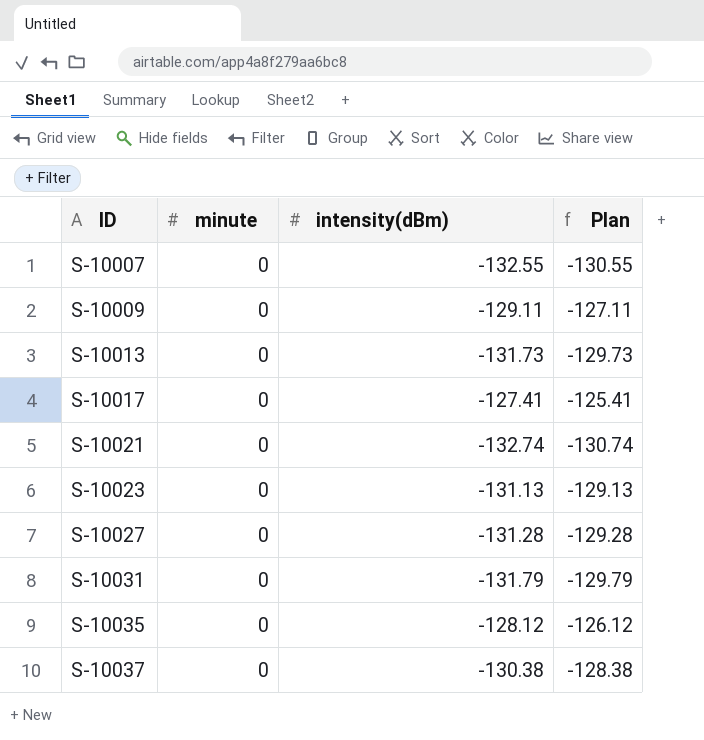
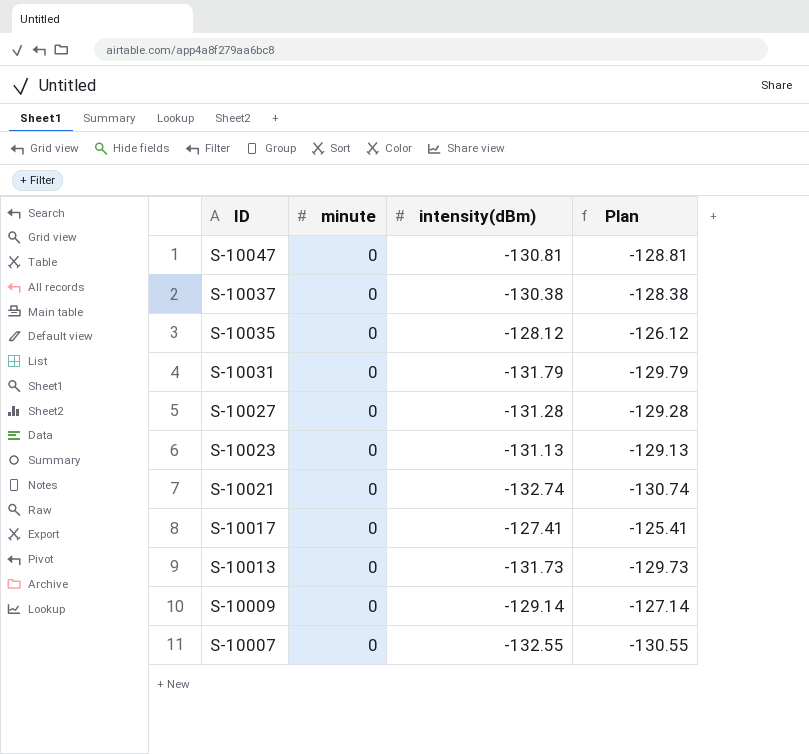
row order: ID ascending -> ID descending
row S-10047: none -> 0 | -130.81 | -128.81
S-10009 | intensity(dBm): -129.11 -> -129.14
S-10009 | Plan: -127.11 -> -127.14

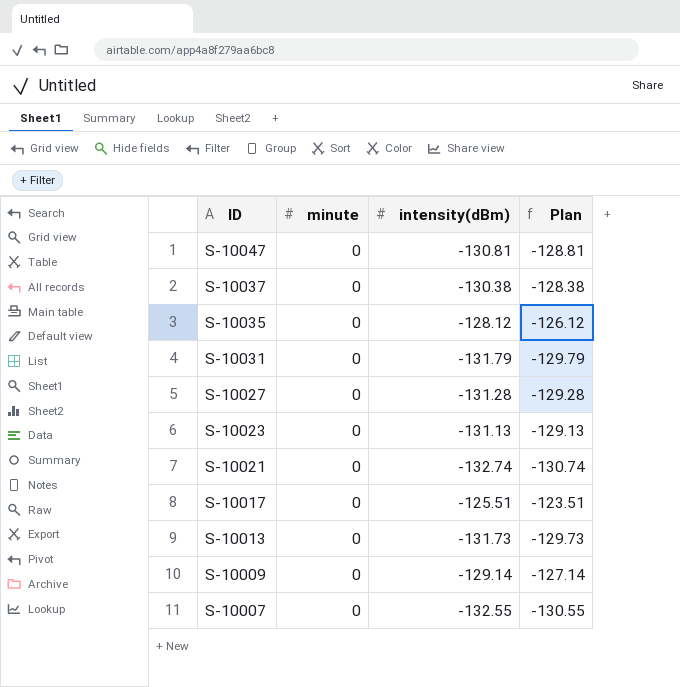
S-10017 | intensity(dBm): -127.41 -> -125.51
S-10017 | Plan: -125.41 -> -123.51

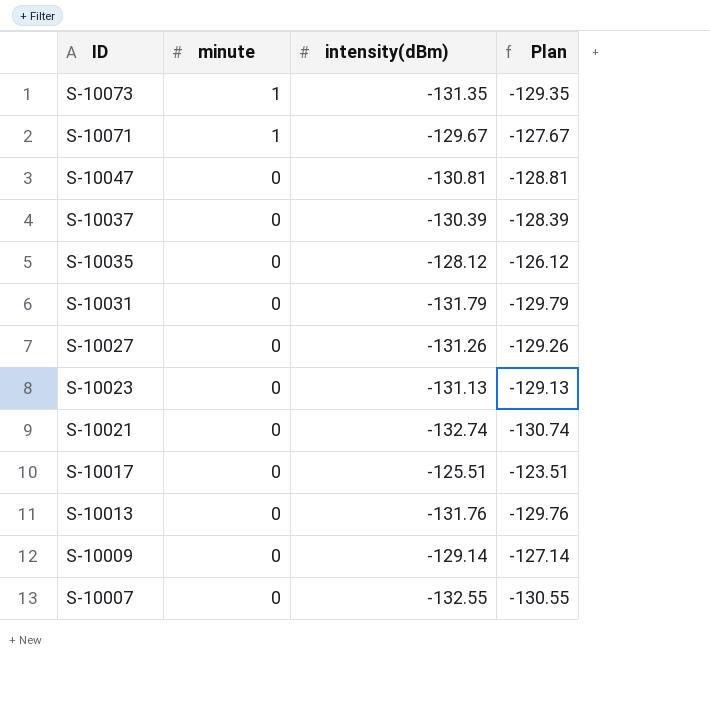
row S-10073: none -> 1 | -131.35 | -129.35
row S-10071: none -> 1 | -129.67 | -127.67
S-10037 | intensity(dBm): -130.38 -> -130.39
S-10037 | Plan: -128.38 -> -128.39
S-10027 | intensity(dBm): -131.28 -> -131.26
S-10027 | Plan: -129.28 -> -129.26
S-10013 | intensity(dBm): -131.73 -> -131.76
S-10013 | Plan: -129.73 -> -129.76

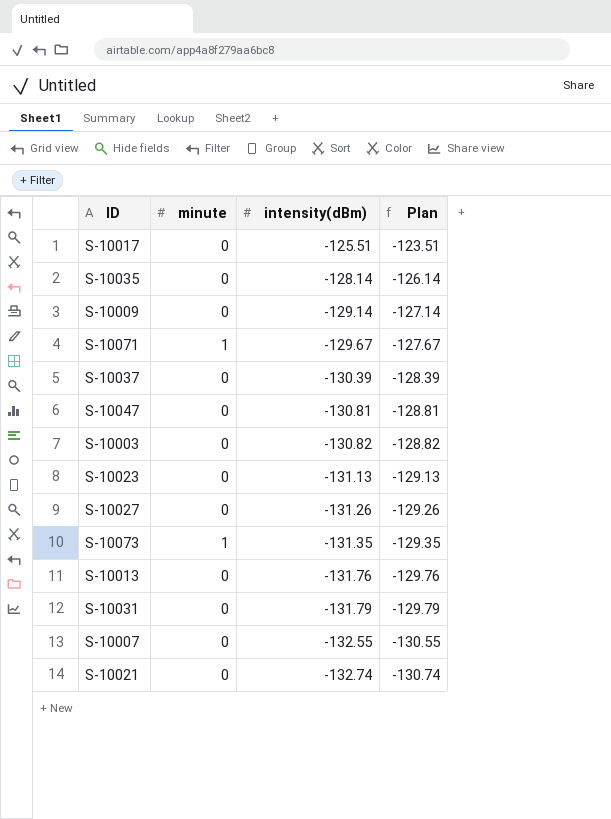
row order: ID descending -> intensity(dBm) descending
S-10035 | intensity(dBm): -128.12 -> -128.14
S-10035 | Plan: -126.12 -> -126.14
row S-10003: none -> 0 | -130.82 | -128.82

